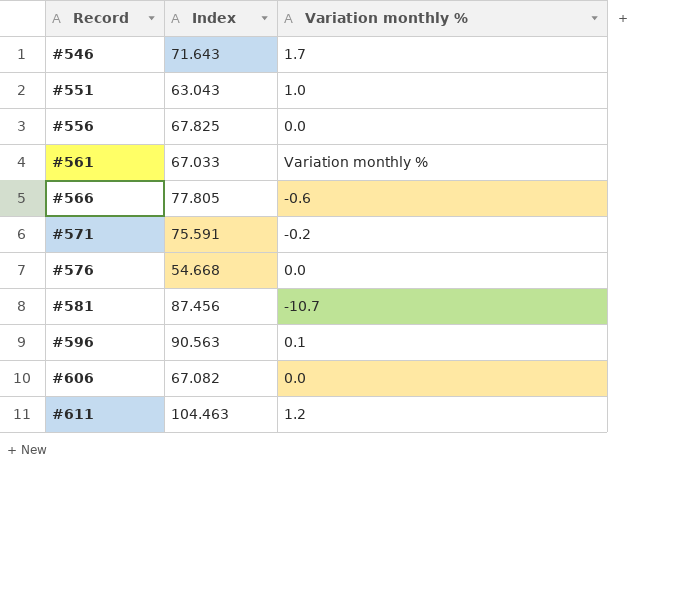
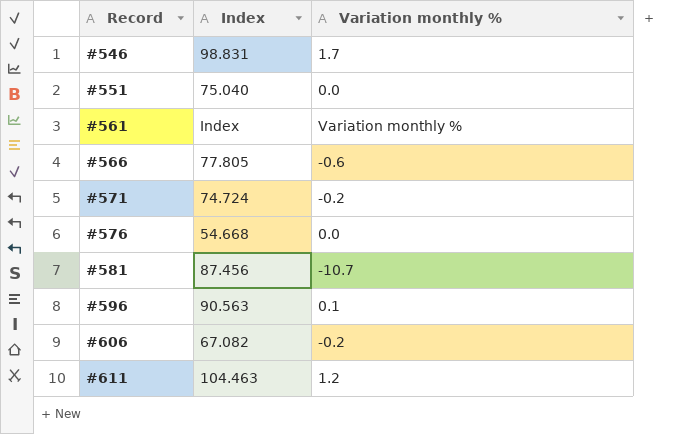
row #556: 67.825 | 0.0 -> none
#546 | Index: 71.643 -> 98.831
#551 | Index: 63.043 -> 75.040
#551 | Variation monthly %: 1.0 -> 0.0
#561 | Index: 67.033 -> Index
#571 | Index: 75.591 -> 74.724
#606 | Variation monthly %: 0.0 -> -0.2

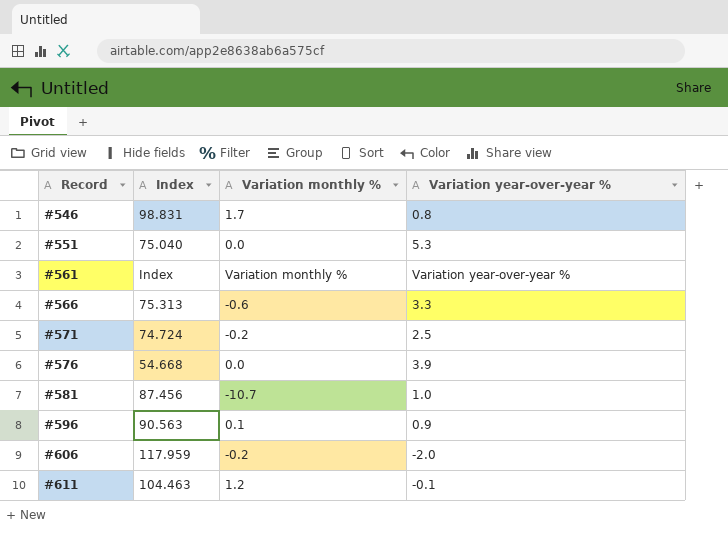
column Variation year-over-year % | position: none -> 4
#566 | Index: 77.805 -> 75.313
#606 | Index: 67.082 -> 117.959

